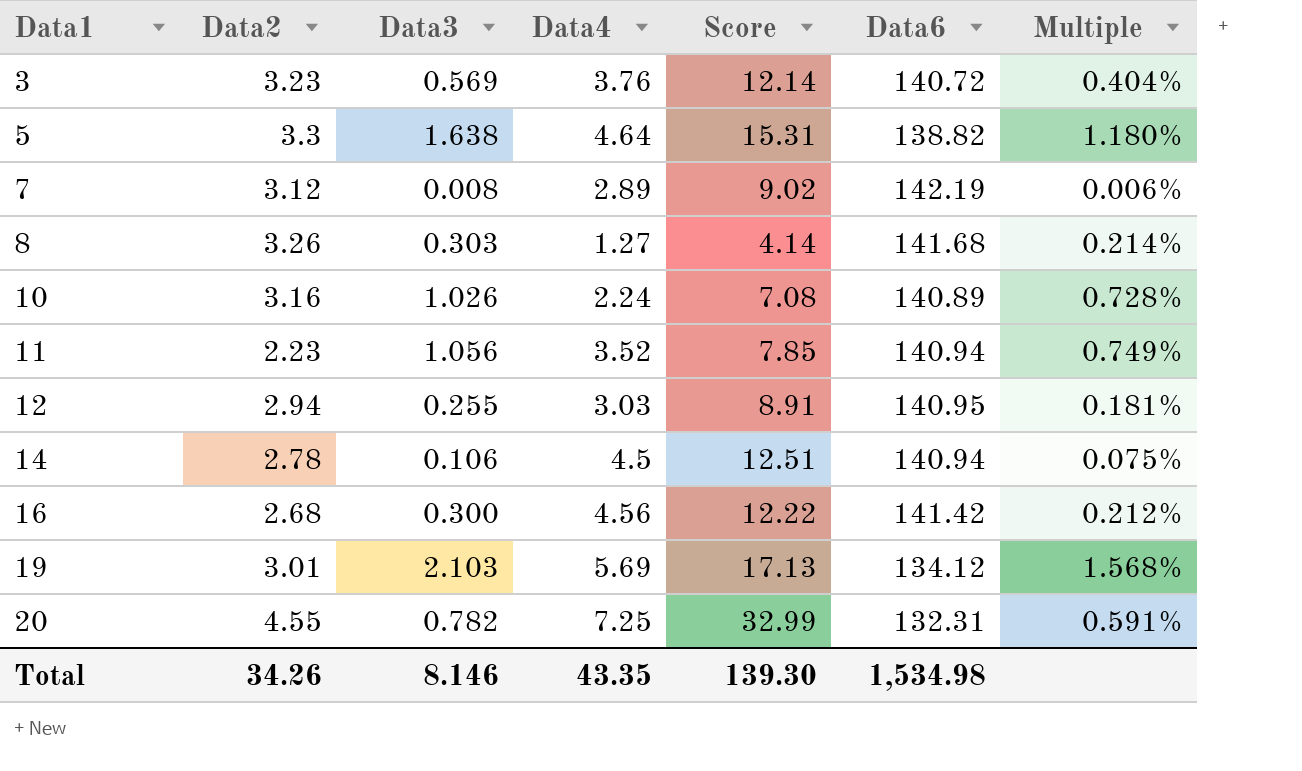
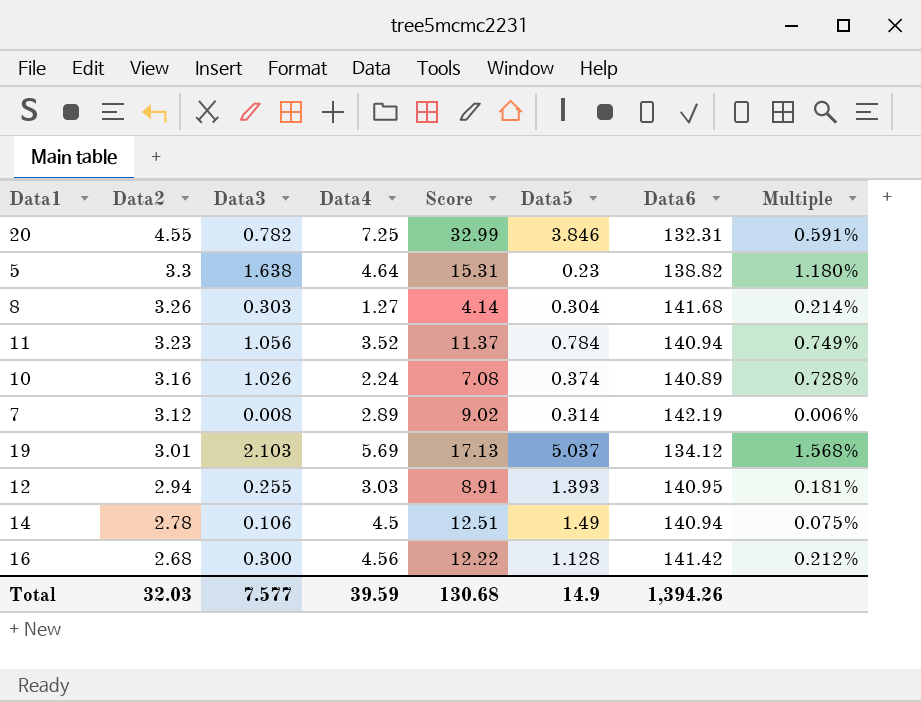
row order: Data1 ascending -> Data2 descending
column Data5 | position: none -> 6
row 3: 3.23 | 0.569 | 3.76 | 12.14 | 140.72 | 0.404% -> none
11 | Data2: 2.23 -> 3.23
11 | Score: 7.85 -> 11.37
Total | Data2: 34.26 -> 32.03
Total | Data3: 8.146 -> 7.577
Total | Data4: 43.35 -> 39.59
Total | Score: 139.30 -> 130.68
Total | Data6: 1,534.98 -> 1,394.26

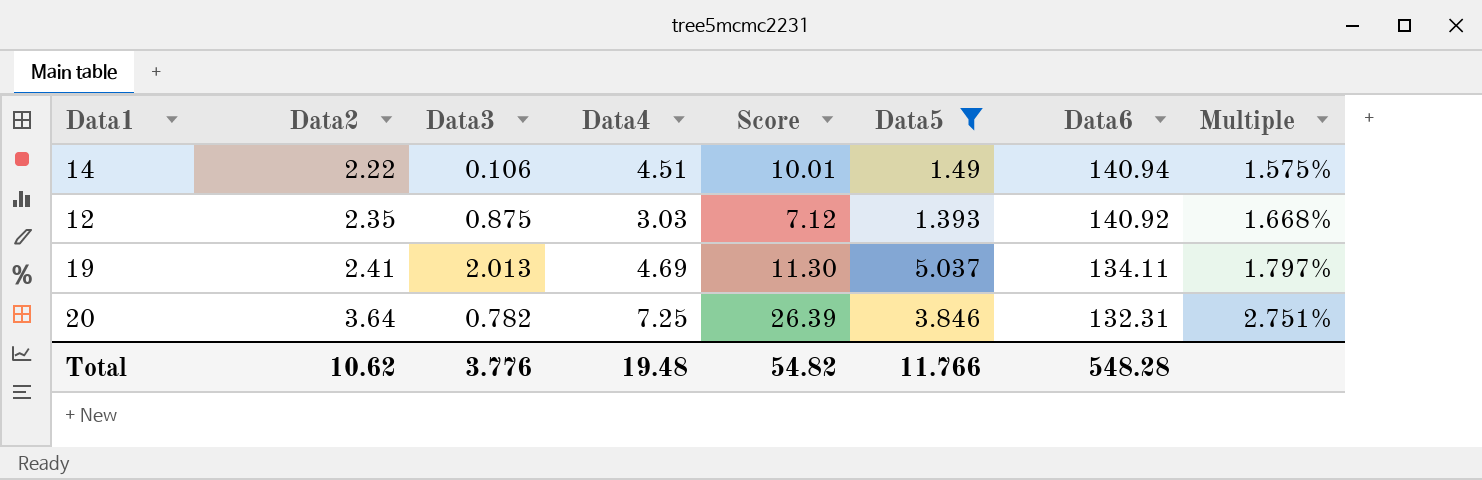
filter: none -> Data5 >= 1.393
row order: Data2 descending -> Data2 ascending
column Multiple | formula: [Data3] / [Data6] -> [Data2] / [Data6]
14 | Data2: 2.78 -> 2.22
14 | Data4: 4.5 -> 4.51
14 | Score: 12.51 -> 10.01
12 | Data2: 2.94 -> 2.35
12 | Data3: 0.255 -> 0.875
12 | Score: 8.91 -> 7.12
12 | Data6: 140.95 -> 140.92
19 | Data2: 3.01 -> 2.41
19 | Data3: 2.103 -> 2.013
19 | Data4: 5.69 -> 4.69
19 | Score: 17.13 -> 11.30
19 | Data6: 134.12 -> 134.11
20 | Data2: 4.55 -> 3.64
20 | Score: 32.99 -> 26.39
Total | Data2: 32.03 -> 10.62
Total | Data3: 7.577 -> 3.776
Total | Data4: 39.59 -> 19.48
Total | Score: 130.68 -> 54.82
Total | Data5: 14.9 -> 11.766
Total | Data6: 1,394.26 -> 548.28

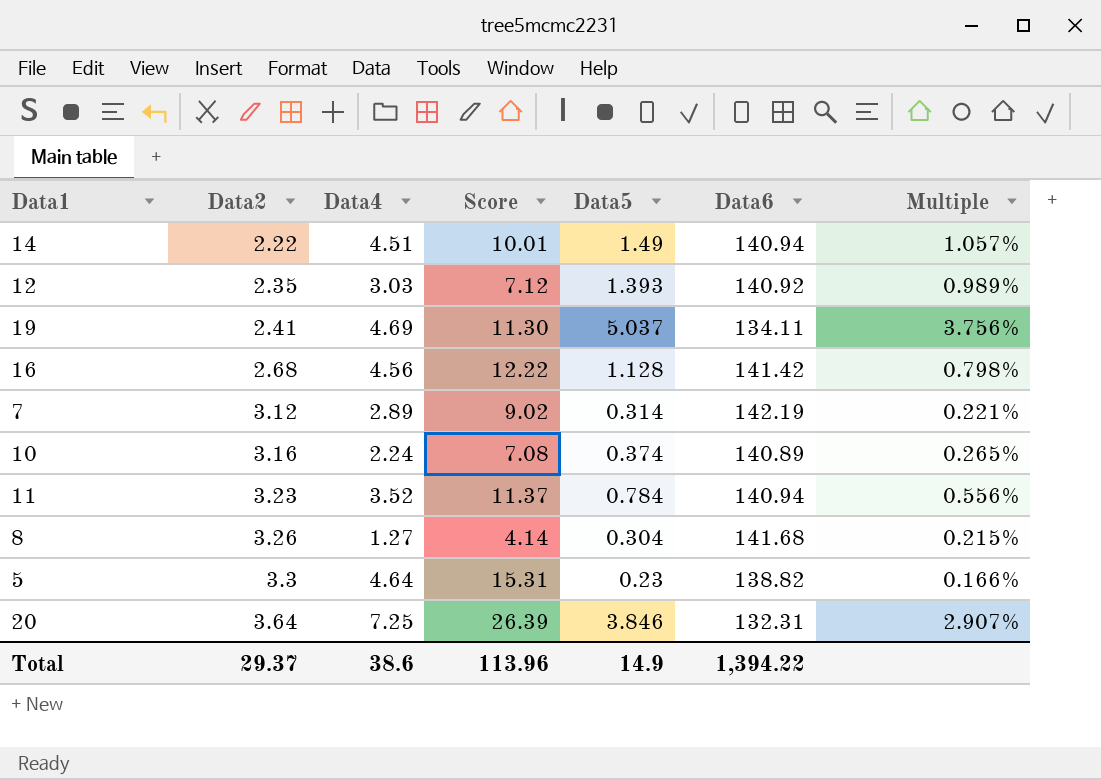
filter: Data5 >= 1.393 -> none
column Data3 | position: 3 -> none
column Multiple | formula: [Data2] / [Data6] -> [Data5] / [Data6]
Total | Data2: 10.62 -> 29.37
Total | Data4: 19.48 -> 38.6
Total | Score: 54.82 -> 113.96
Total | Data5: 11.766 -> 14.9
Total | Data6: 548.28 -> 1,394.22

